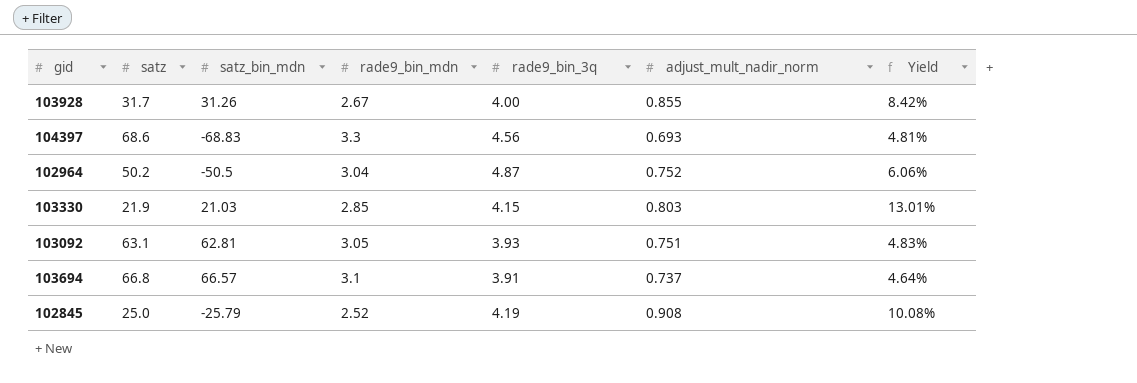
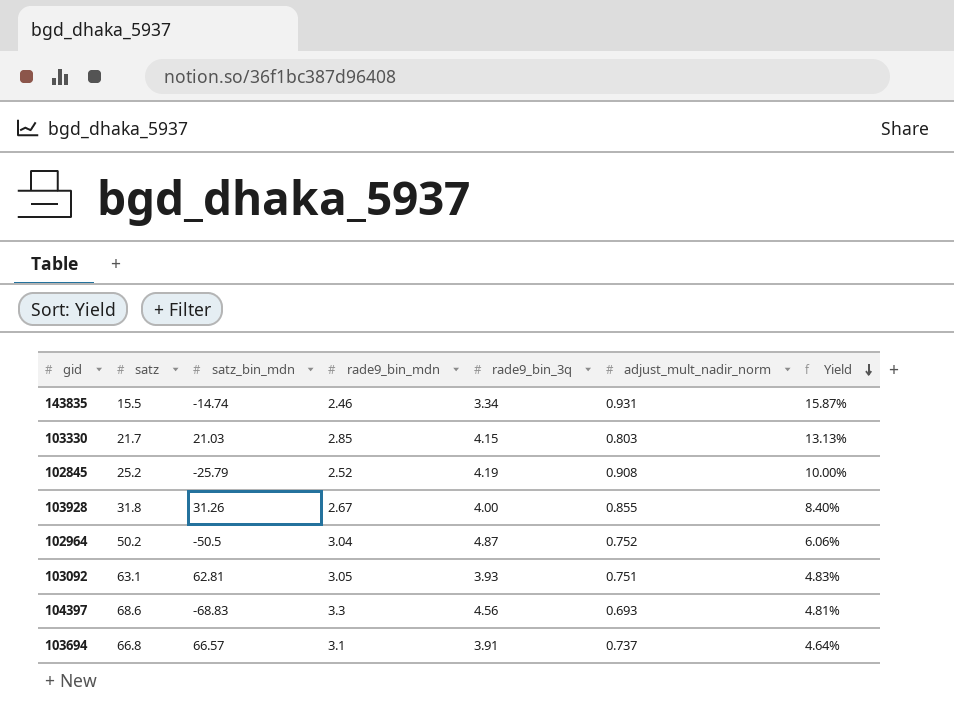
row order: none -> Yield descending
row 143835: none -> 15.5 | -14.74 | 2.46 | 3.34 | 0.931 | 15.87%
103330 | satz: 21.9 -> 21.7
103330 | Yield: 13.01% -> 13.13%
102845 | satz: 25.0 -> 25.2
102845 | Yield: 10.08% -> 10.00%
103928 | satz: 31.7 -> 31.8
103928 | Yield: 8.42% -> 8.40%

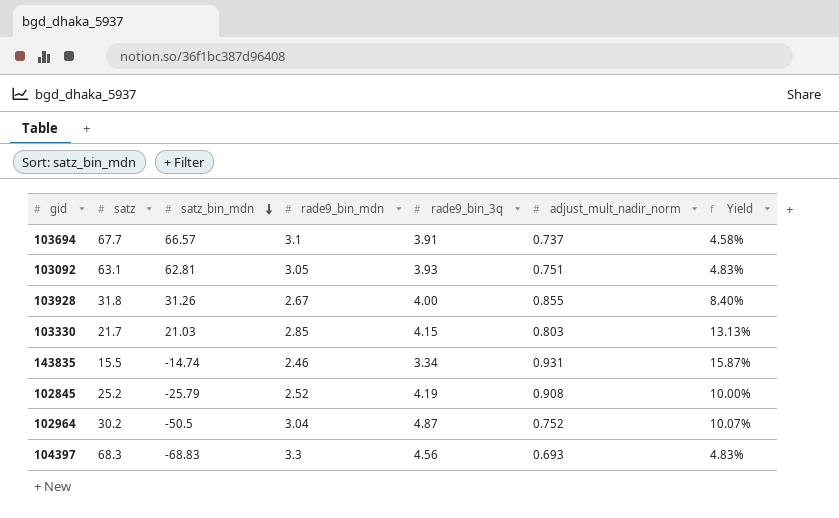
row order: Yield descending -> satz_bin_mdn descending
103694 | satz: 66.8 -> 67.7
103694 | Yield: 4.64% -> 4.58%
102964 | satz: 50.2 -> 30.2
102964 | Yield: 6.06% -> 10.07%
104397 | satz: 68.6 -> 68.3
104397 | Yield: 4.81% -> 4.83%

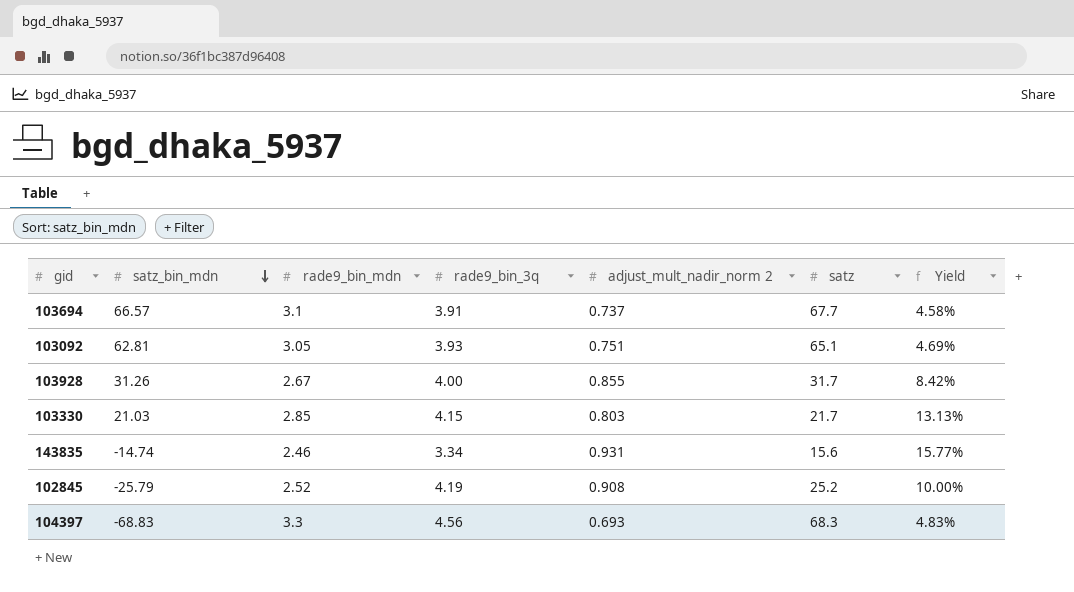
column name: adjust_mult_nadir_norm -> adjust_mult_nadir_norm 2
column satz | position: 2 -> 6
row 102964: 30.2 | -50.5 | 3.04 | 4.87 | 0.752 | 10.07% -> none
103092 | satz: 63.1 -> 65.1
103092 | Yield: 4.83% -> 4.69%
103928 | satz: 31.8 -> 31.7
103928 | Yield: 8.40% -> 8.42%
143835 | satz: 15.5 -> 15.6
143835 | Yield: 15.87% -> 15.77%

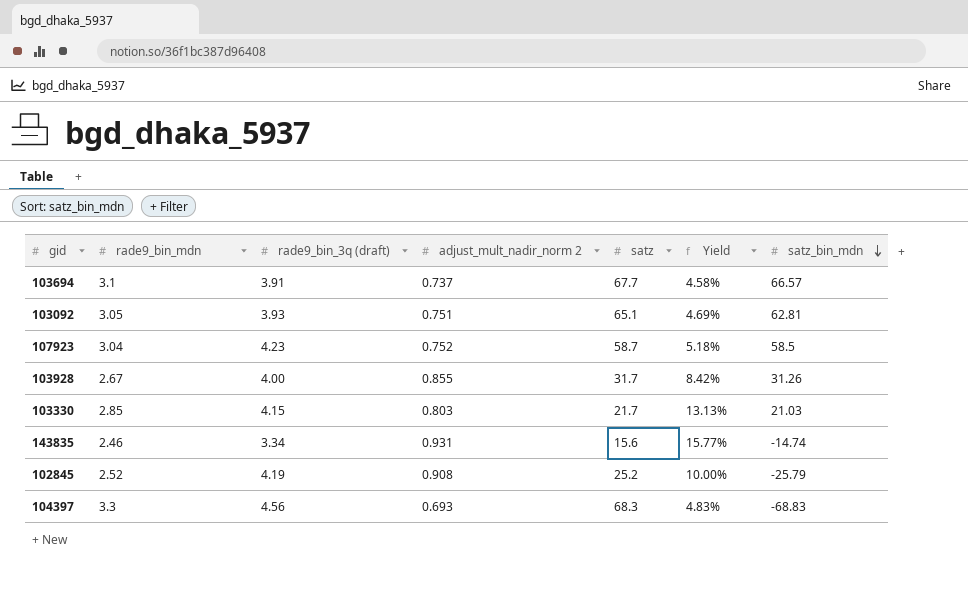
column name: rade9_bin_3q -> rade9_bin_3q (draft)
column satz_bin_mdn | position: 2 -> 7
row 107923: none -> 3.04 | 4.23 | 0.752 | 58.7 | 5.18% | 58.5

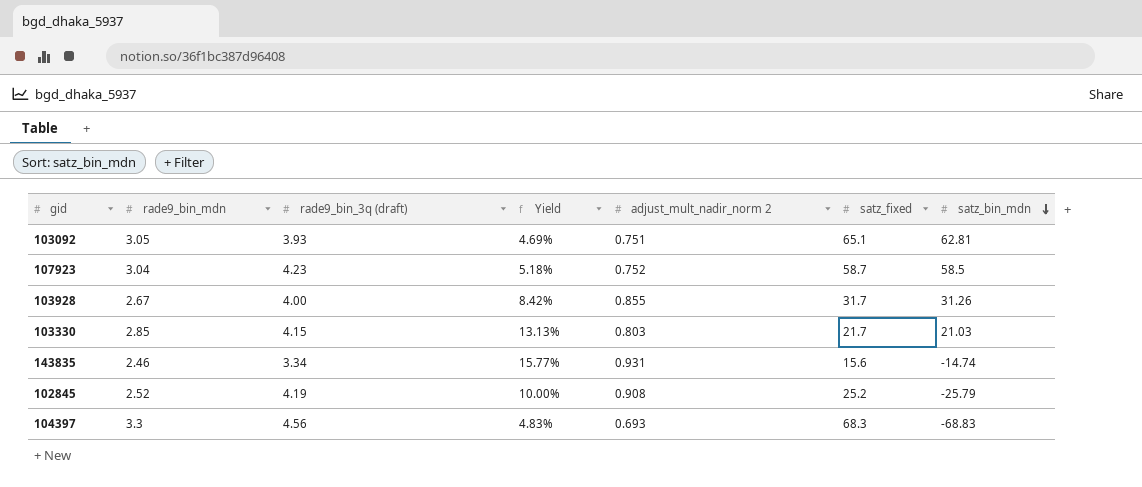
column Yield | position: 6 -> 4
column name: satz -> satz_fixed
row 103694: 3.1 | 3.91 | 0.737 | 67.7 | 4.58% | 66.57 -> none

